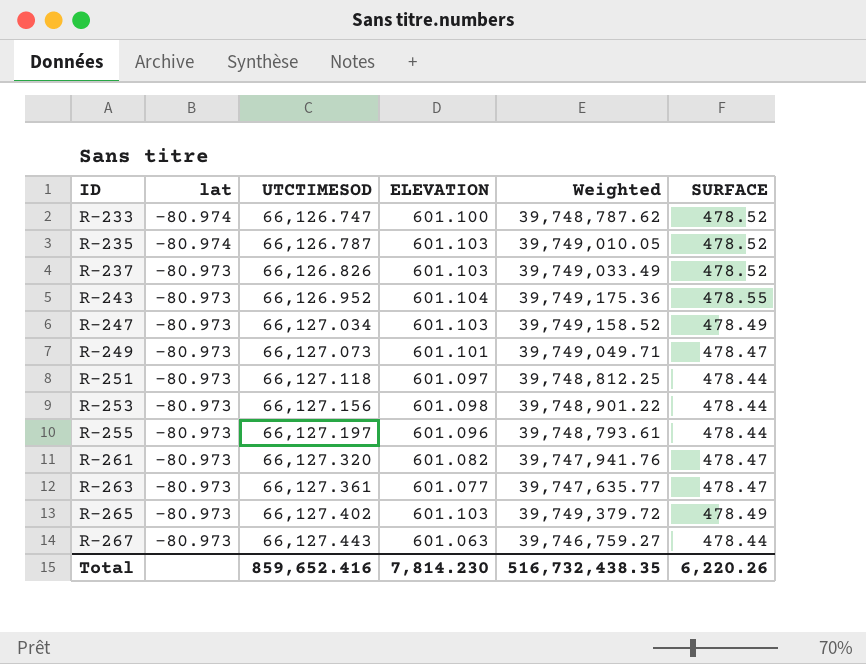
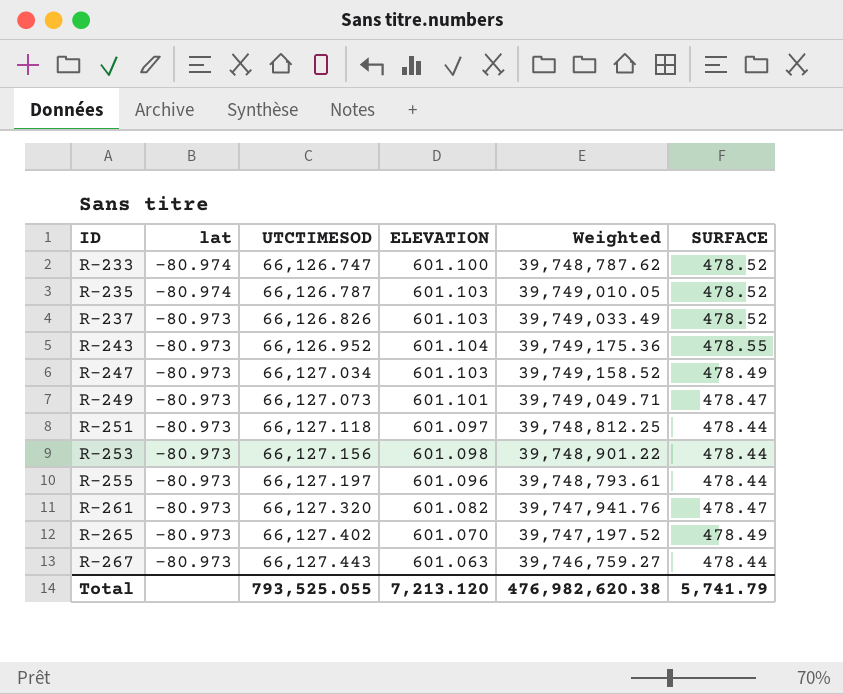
row R-263: -80.973 | 66,127.361 | 601.077 | 39,747,635.77 | 478.47 -> none
R-265 | ELEVATION: 601.103 -> 601.070
R-265 | Weighted: 39,749,379.72 -> 39,747,197.52
Total | UTCTIMESOD: 859,652.416 -> 793,525.055
Total | ELEVATION: 7,814.230 -> 7,213.120
Total | Weighted: 516,732,438.35 -> 476,982,620.38
Total | SURFACE: 6,220.26 -> 5,741.79

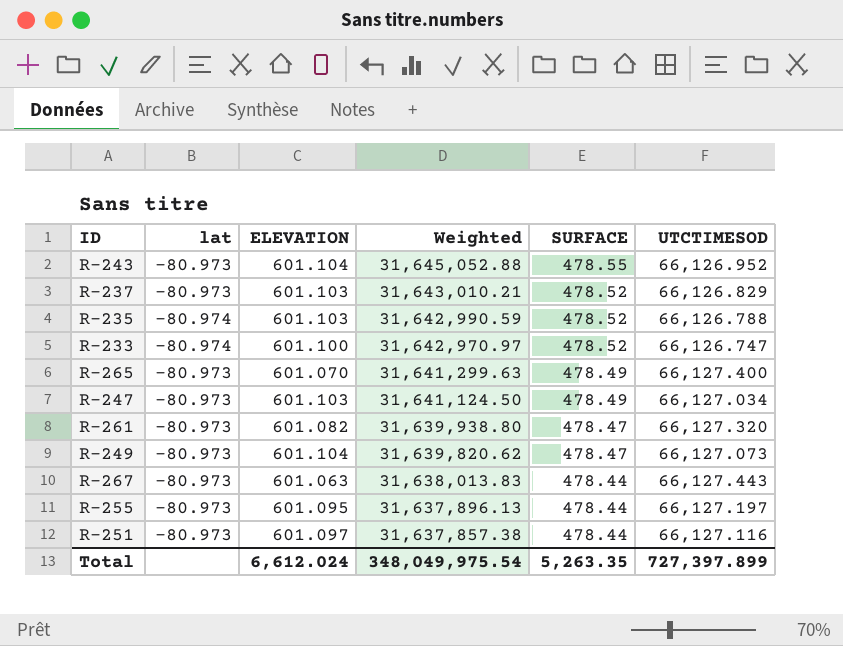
row order: ID ascending -> Weighted descending
column Weighted | formula: [UTCTIMESOD] * [ELEVATION] -> [SURFACE] * [UTCTIMESOD]
column UTCTIMESOD | position: 3 -> 6
row R-253: -80.973 | 66,127.156 | 601.098 | 39,748,901.22 | 478.44 -> none
R-237 | UTCTIMESOD: 66,126.826 -> 66,126.829
R-235 | UTCTIMESOD: 66,126.787 -> 66,126.788
R-265 | UTCTIMESOD: 66,127.402 -> 66,127.400
R-249 | ELEVATION: 601.101 -> 601.104
R-255 | ELEVATION: 601.096 -> 601.095
R-251 | UTCTIMESOD: 66,127.118 -> 66,127.116
Total | ELEVATION: 7,213.120 -> 6,612.024
Total | Weighted: 476,982,620.38 -> 348,049,975.54
Total | SURFACE: 5,741.79 -> 5,263.35
Total | UTCTIMESOD: 793,525.055 -> 727,397.899

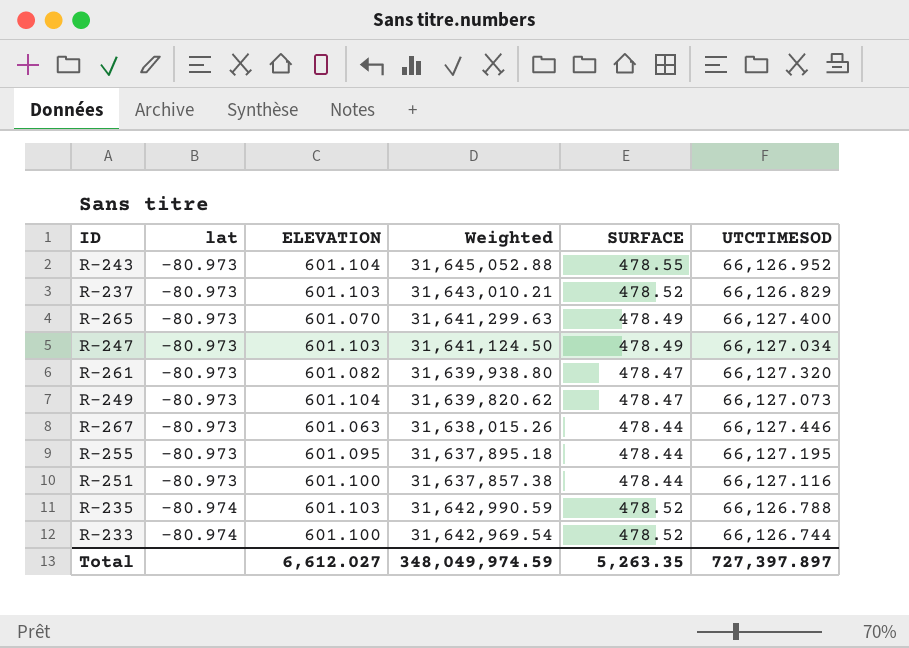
row order: Weighted descending -> lat descending
R-267 | Weighted: 31,638,013.83 -> 31,638,015.26
R-267 | UTCTIMESOD: 66,127.443 -> 66,127.446
R-255 | Weighted: 31,637,896.13 -> 31,637,895.18
R-255 | UTCTIMESOD: 66,127.197 -> 66,127.195
R-251 | ELEVATION: 601.097 -> 601.100
R-233 | Weighted: 31,642,970.97 -> 31,642,969.54
R-233 | UTCTIMESOD: 66,126.747 -> 66,126.744
Total | ELEVATION: 6,612.024 -> 6,612.027
Total | Weighted: 348,049,975.54 -> 348,049,974.59
Total | UTCTIMESOD: 727,397.899 -> 727,397.897

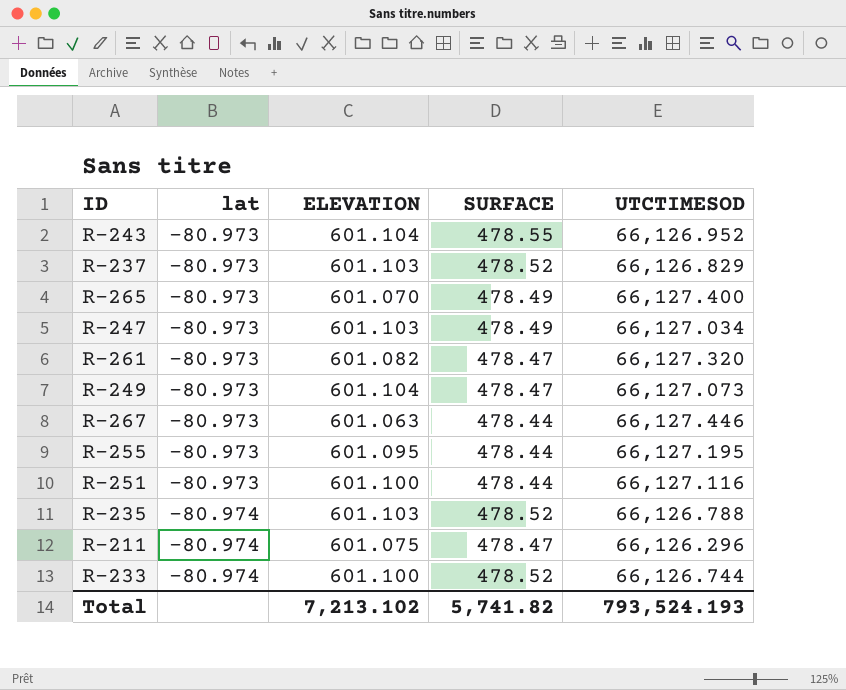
column Weighted | formula: [SURFACE] * [UTCTIMESOD] -> none
row R-211: none -> -80.974 | 601.075 | 478.47 | 66,126.296
Total | ELEVATION: 6,612.027 -> 7,213.102
Total | SURFACE: 5,263.35 -> 5,741.82
Total | UTCTIMESOD: 727,397.897 -> 793,524.193

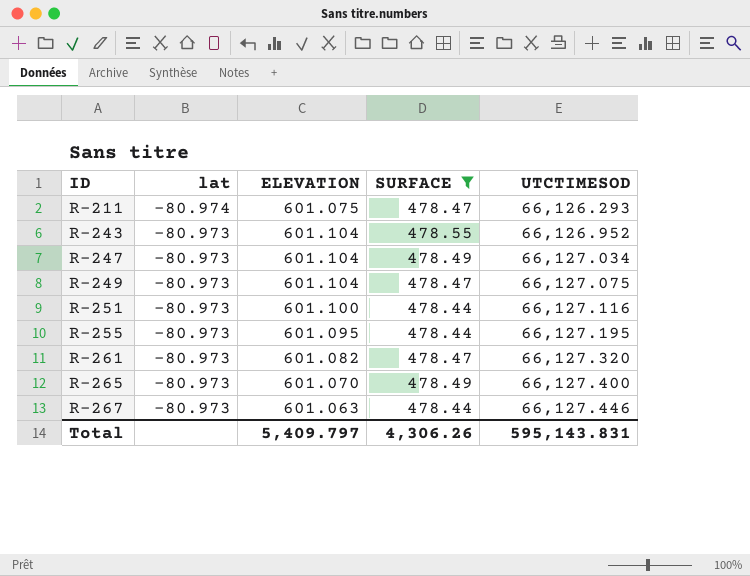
filter: none -> SURFACE != 478.52
row order: lat descending -> ID ascending
R-211 | UTCTIMESOD: 66,126.296 -> 66,126.293
R-247 | ELEVATION: 601.103 -> 601.104
R-249 | UTCTIMESOD: 66,127.073 -> 66,127.075
Total | ELEVATION: 7,213.102 -> 5,409.797
Total | SURFACE: 5,741.82 -> 4,306.26
Total | UTCTIMESOD: 793,524.193 -> 595,143.831

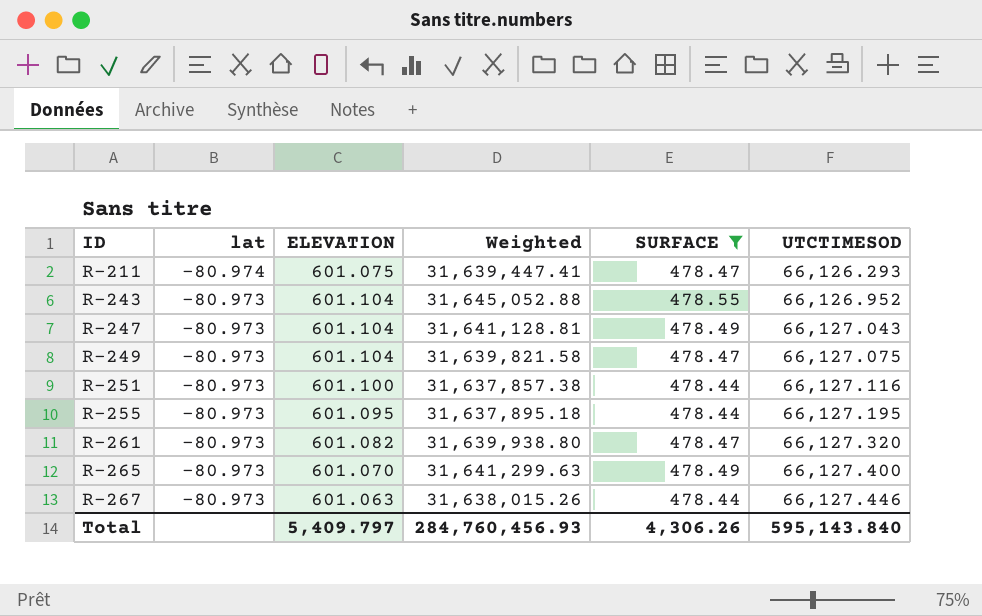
column Weighted | formula: none -> [SURFACE] * [UTCTIMESOD]
R-247 | UTCTIMESOD: 66,127.034 -> 66,127.043
Total | UTCTIMESOD: 595,143.831 -> 595,143.840

